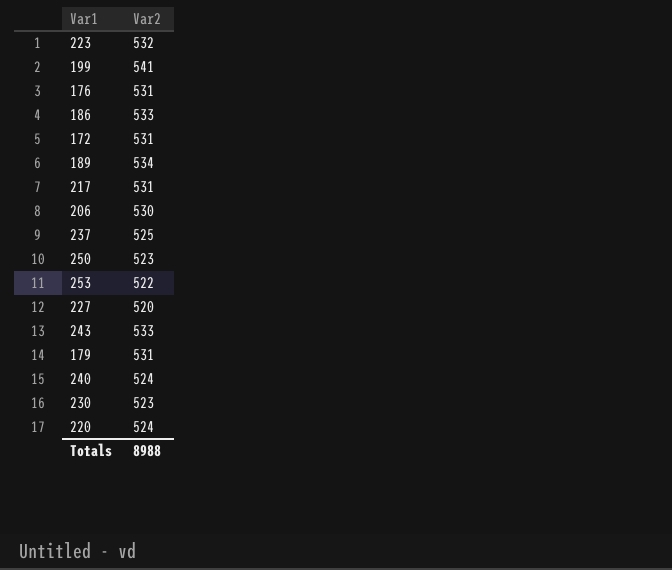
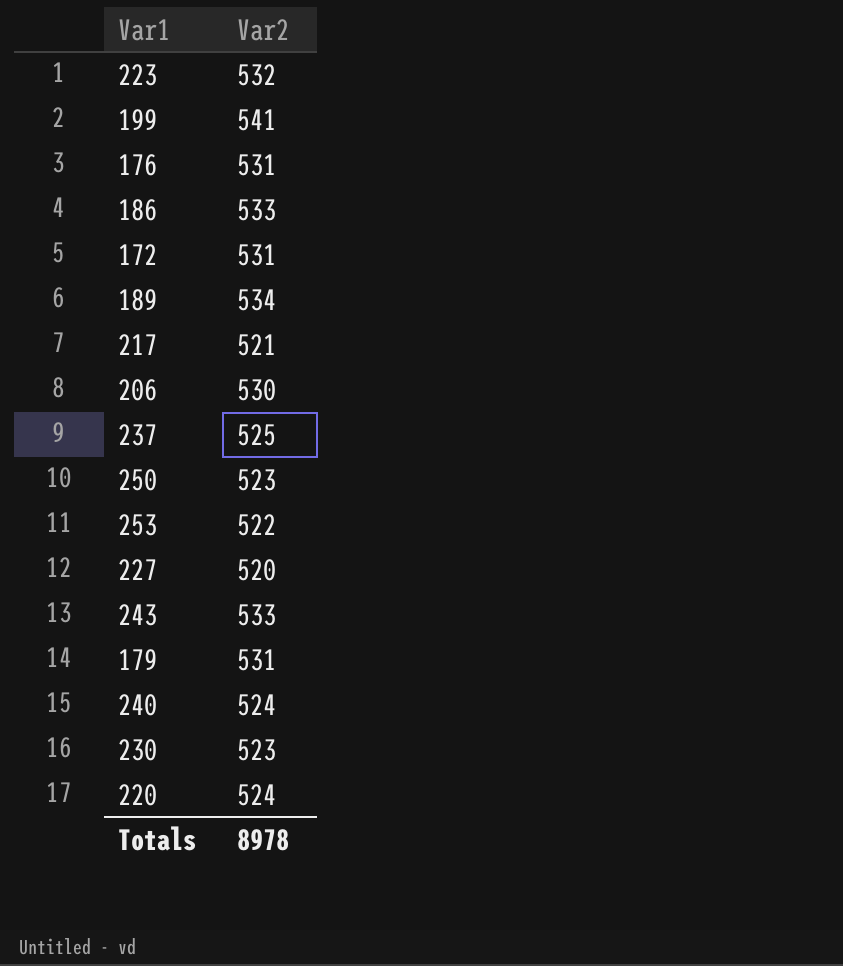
217 | Var2: 531 -> 521
Totals | Var2: 8988 -> 8978

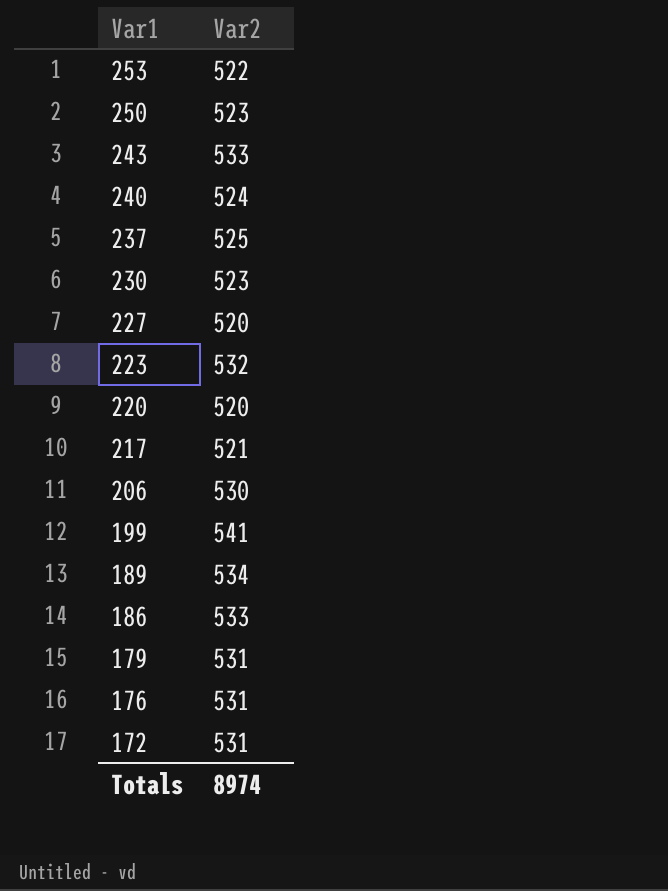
row order: none -> Var1 descending
220 | Var2: 524 -> 520
Totals | Var2: 8978 -> 8974

